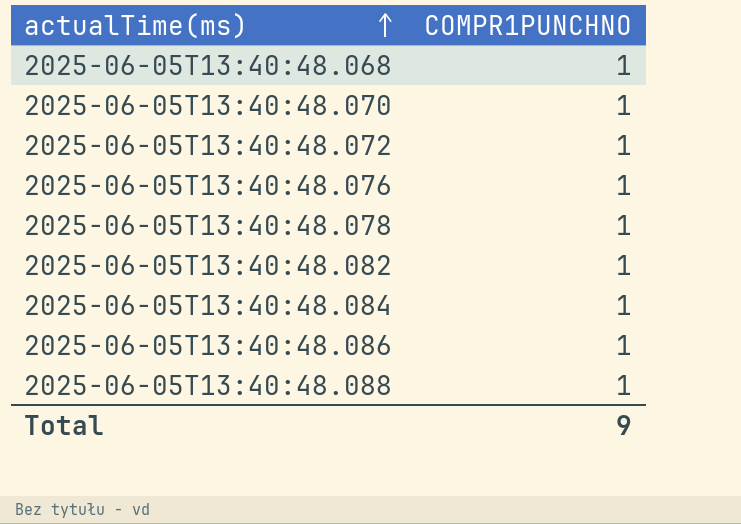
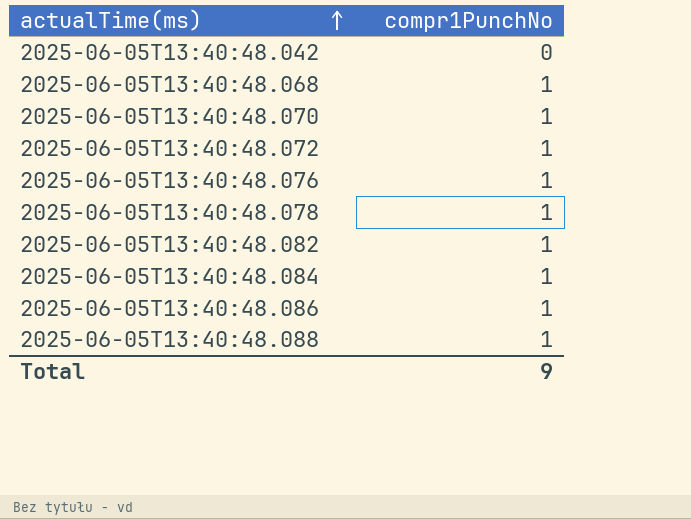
column name: COMPR1PUNCHNO -> compr1PunchNo
row 2025-06-05T13:40:48.042: none -> 0

